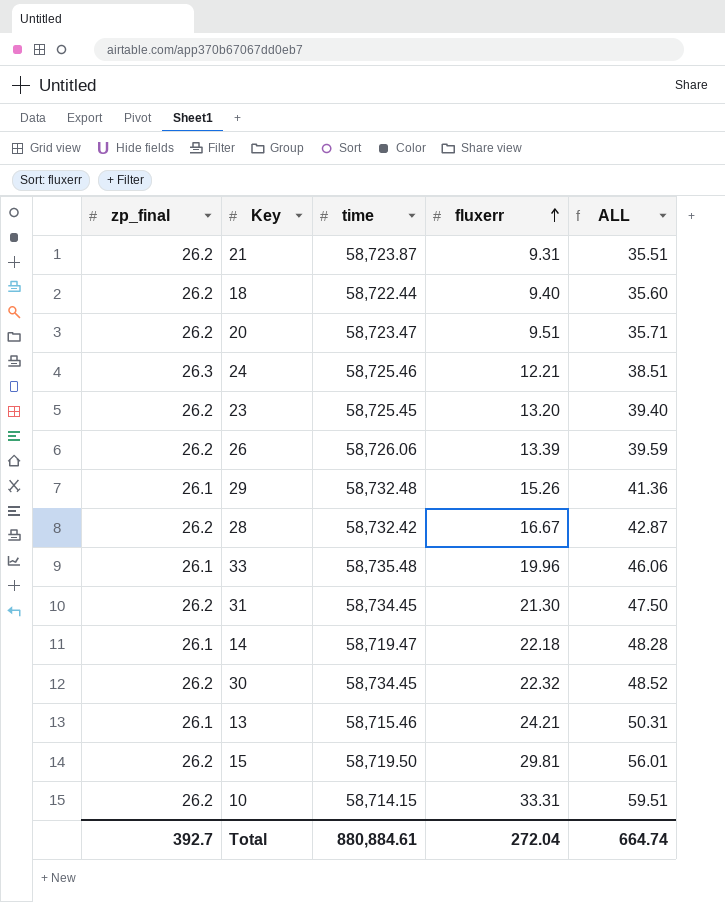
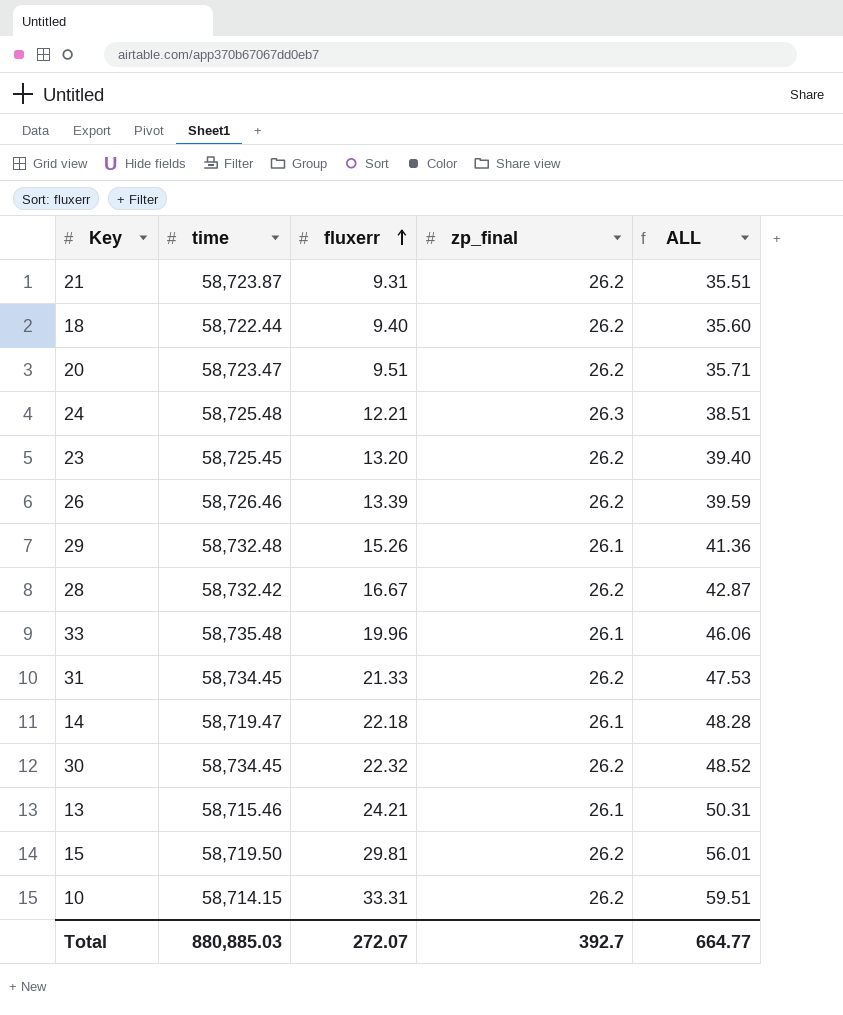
column zp_final | position: 1 -> 4
24 | time: 58,725.46 -> 58,725.48
26 | time: 58,726.06 -> 58,726.46
31 | fluxerr: 21.30 -> 21.33
31 | ALL: 47.50 -> 47.53
Total | time: 880,884.61 -> 880,885.03
Total | fluxerr: 272.04 -> 272.07
Total | ALL: 664.74 -> 664.77

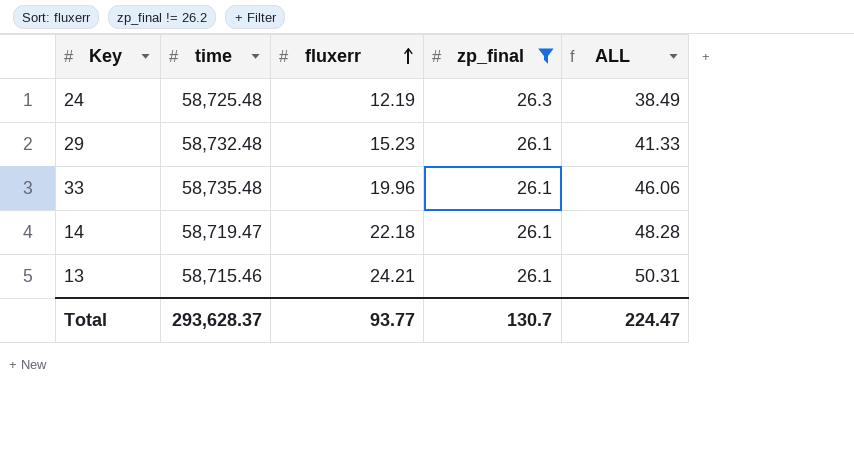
filter: none -> zp_final != 26.2
24 | fluxerr: 12.21 -> 12.19
24 | ALL: 38.51 -> 38.49
29 | fluxerr: 15.26 -> 15.23
29 | ALL: 41.36 -> 41.33
Total | time: 880,885.03 -> 293,628.37
Total | fluxerr: 272.07 -> 93.77
Total | zp_final: 392.7 -> 130.7
Total | ALL: 664.77 -> 224.47

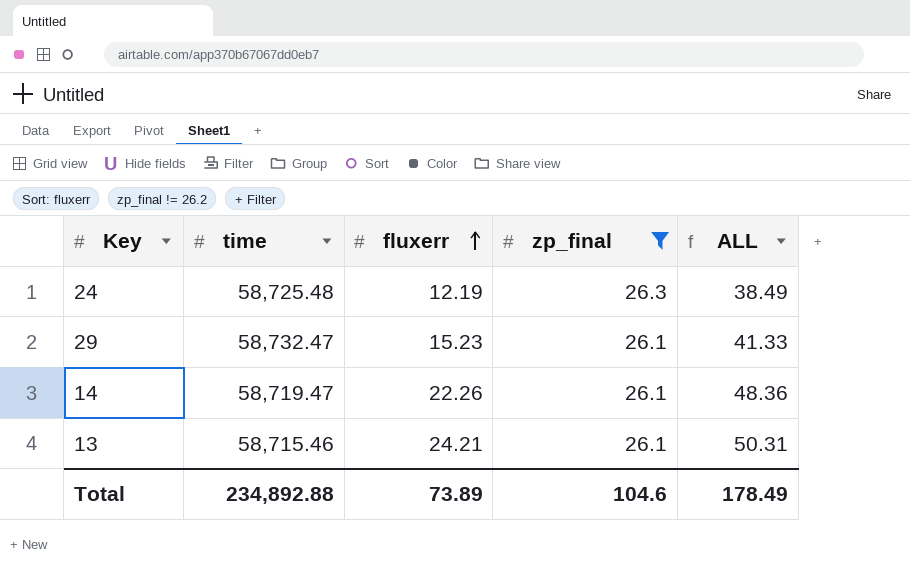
row 33: 58,735.48 | 19.96 | 26.1 | 46.06 -> none
29 | time: 58,732.48 -> 58,732.47
14 | fluxerr: 22.18 -> 22.26
14 | ALL: 48.28 -> 48.36
Total | time: 293,628.37 -> 234,892.88
Total | fluxerr: 93.77 -> 73.89
Total | zp_final: 130.7 -> 104.6
Total | ALL: 224.47 -> 178.49

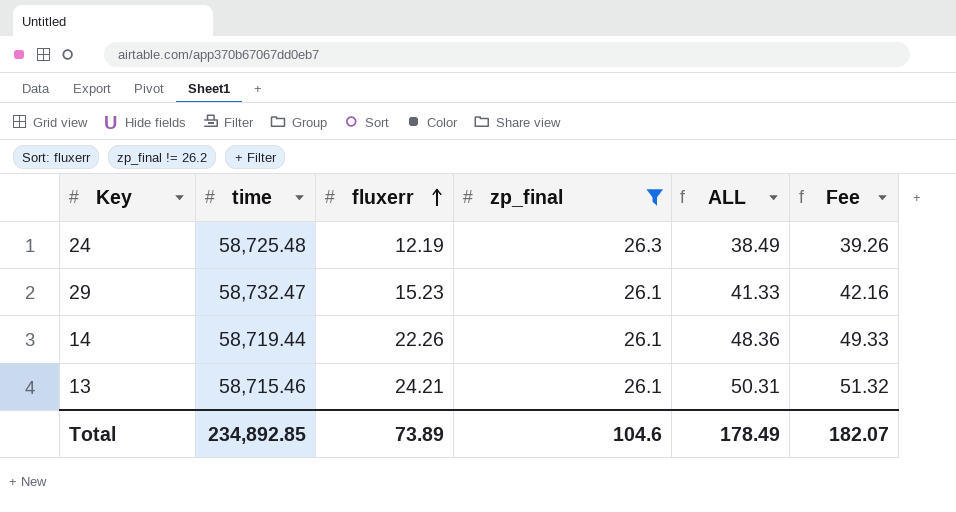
column Fee | formula: none -> [ALL] * 1.02
14 | time: 58,719.47 -> 58,719.44
Total | time: 234,892.88 -> 234,892.85

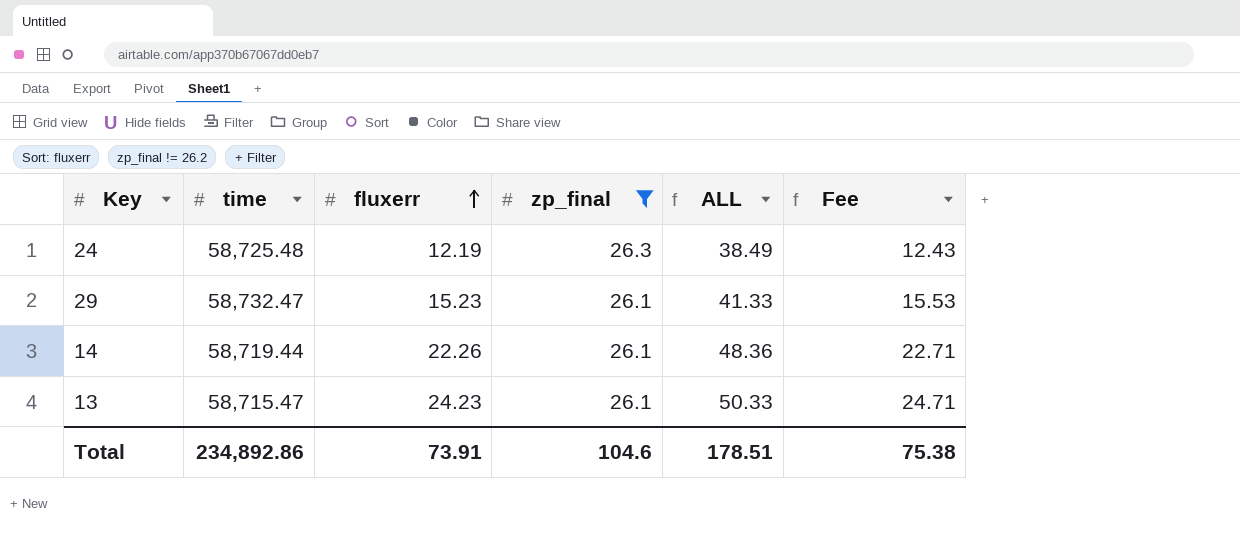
column Fee | formula: [ALL] * 1.02 -> [fluxerr] * 1.02
13 | time: 58,715.46 -> 58,715.47
13 | fluxerr: 24.21 -> 24.23
13 | ALL: 50.31 -> 50.33
Total | time: 234,892.85 -> 234,892.86
Total | fluxerr: 73.89 -> 73.91
Total | ALL: 178.49 -> 178.51
Total | Fee: 182.07 -> 75.38

